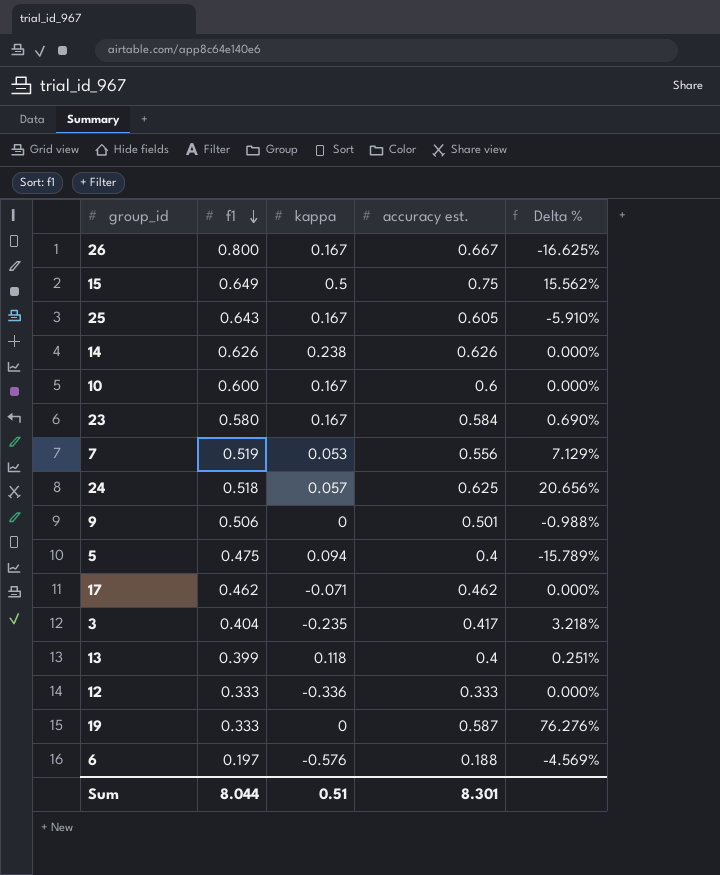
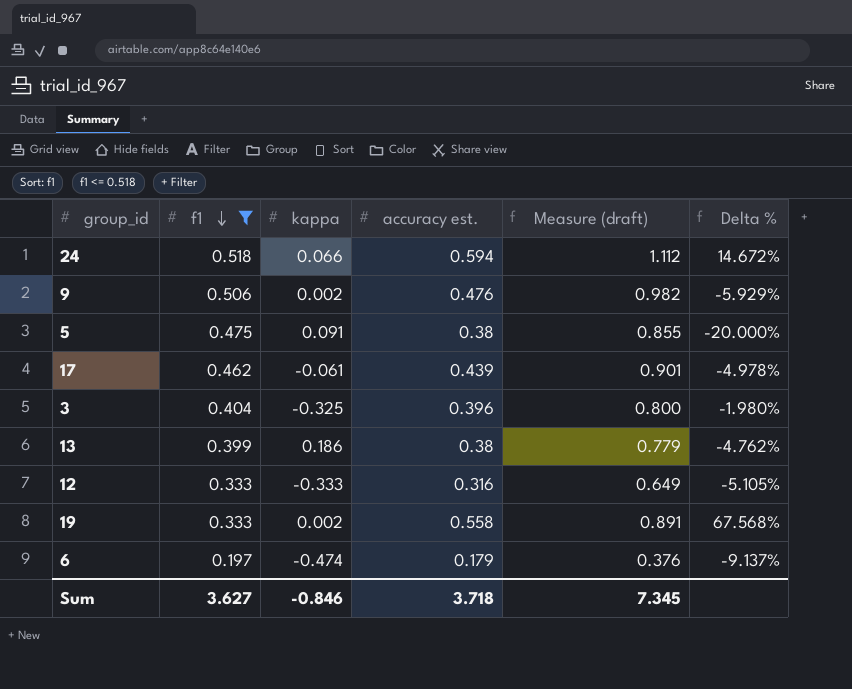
filter: none -> f1 <= 0.518
column Measure (draft) | formula: none -> [f1] + [accuracy est.]
24 | kappa: 0.057 -> 0.066
24 | accuracy est.: 0.625 -> 0.594
24 | Delta %: 20.656% -> 14.672%
9 | kappa: 0 -> 0.002
9 | accuracy est.: 0.501 -> 0.476
9 | Delta %: -0.988% -> -5.929%
5 | kappa: 0.094 -> 0.091
5 | accuracy est.: 0.4 -> 0.38
5 | Delta %: -15.789% -> -20.000%
17 | kappa: -0.071 -> -0.061
17 | accuracy est.: 0.462 -> 0.439
17 | Delta %: 0.000% -> -4.978%
3 | kappa: -0.235 -> -0.325
3 | accuracy est.: 0.417 -> 0.396
3 | Delta %: 3.218% -> -1.980%
13 | kappa: 0.118 -> 0.186
13 | accuracy est.: 0.4 -> 0.38
13 | Delta %: 0.251% -> -4.762%
12 | kappa: -0.336 -> -0.333
12 | accuracy est.: 0.333 -> 0.316
12 | Delta %: 0.000% -> -5.105%
19 | kappa: 0 -> 0.002
19 | accuracy est.: 0.587 -> 0.558
19 | Delta %: 76.276% -> 67.568%
6 | kappa: -0.576 -> -0.474
6 | accuracy est.: 0.188 -> 0.179
6 | Delta %: -4.569% -> -9.137%
Sum | f1: 8.044 -> 3.627
Sum | kappa: 0.51 -> -0.846
Sum | accuracy est.: 8.301 -> 3.718

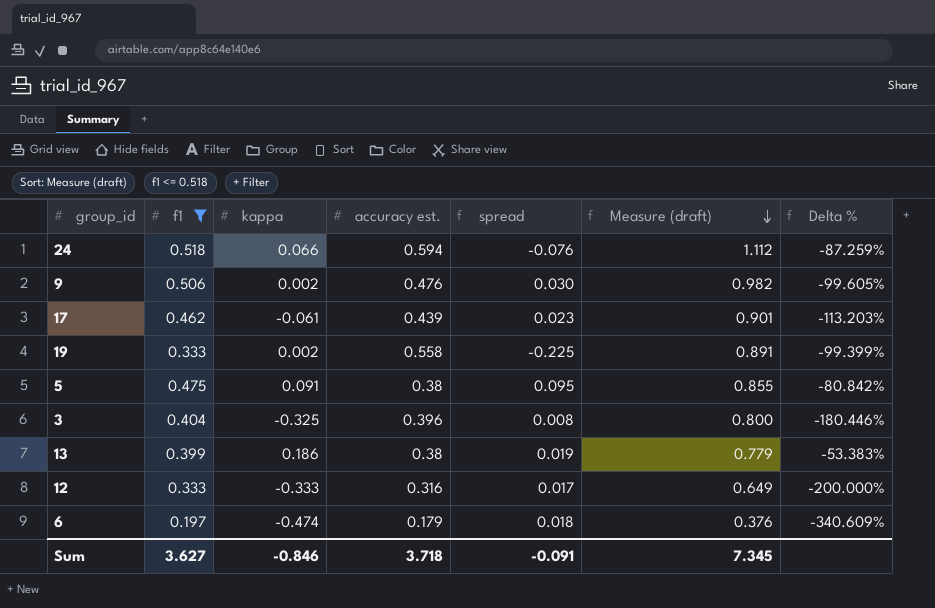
row order: f1 descending -> Measure (draft) descending
column spread | formula: none -> [f1] - [accuracy est.]
column Delta % | formula: ([accuracy est.] - [f1]) / [f1] -> ([kappa] - [f1]) / [f1]

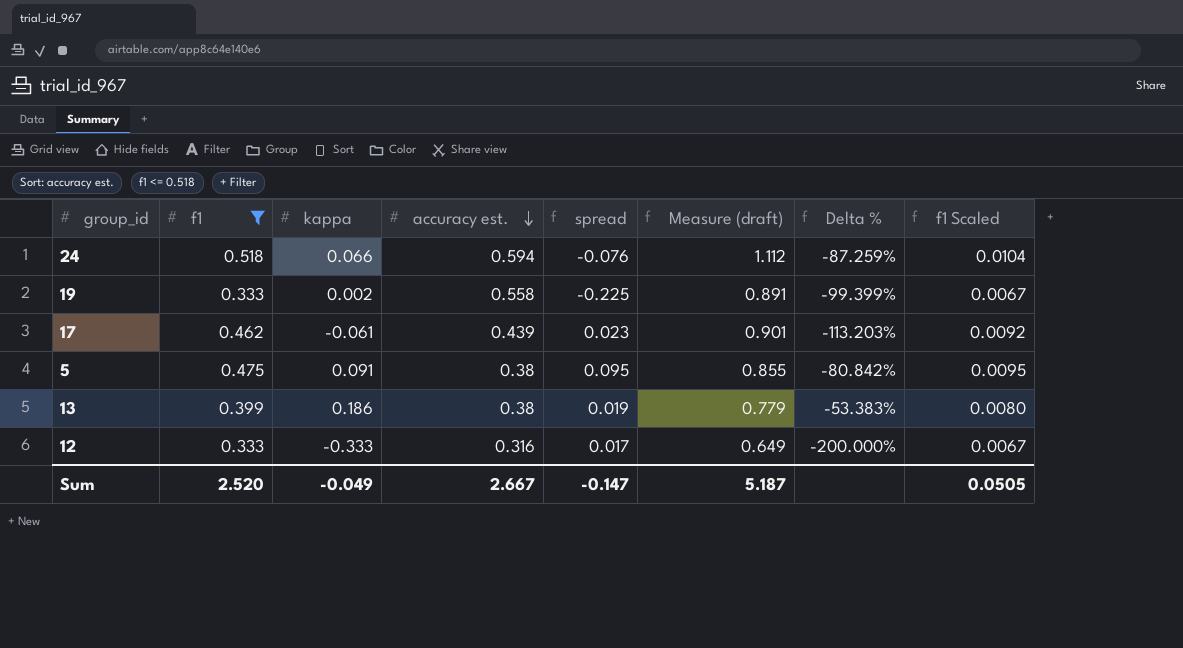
row order: Measure (draft) descending -> accuracy est. descending
column f1 Scaled | formula: none -> [f1] * 0.02
row 9: 0.506 | 0.002 | 0.476 | 0.030 | 0.982 | -99.605% -> none
row 3: 0.404 | -0.325 | 0.396 | 0.008 | 0.800 | -180.446% -> none
row 6: 0.197 | -0.474 | 0.179 | 0.018 | 0.376 | -340.609% -> none
Sum | f1: 3.627 -> 2.520
Sum | kappa: -0.846 -> -0.049
Sum | accuracy est.: 3.718 -> 2.667
Sum | spread: -0.091 -> -0.147
Sum | Measure (draft): 7.345 -> 5.187

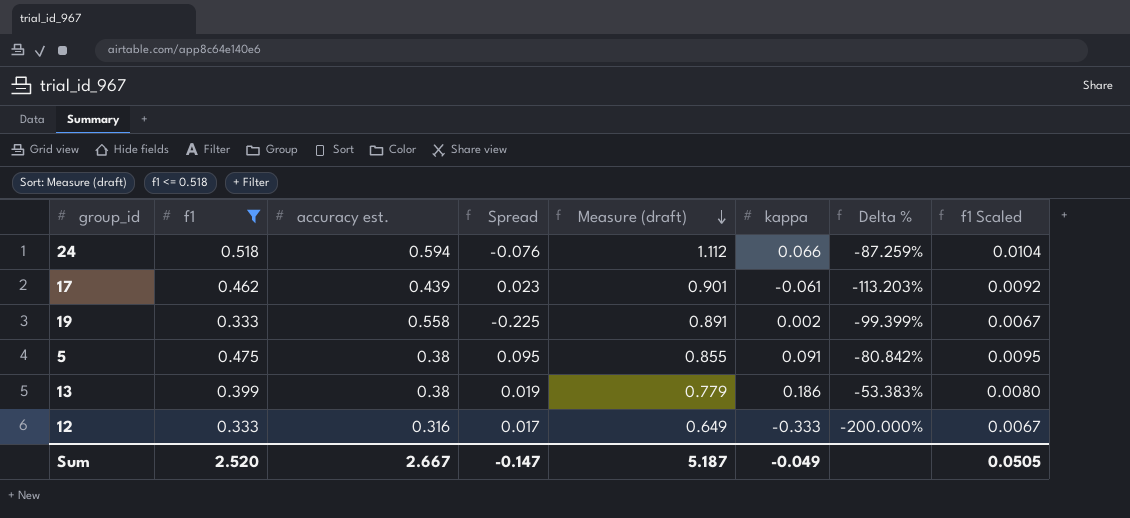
row order: accuracy est. descending -> Measure (draft) descending
column name: spread -> Spread
column kappa | position: 3 -> 6

